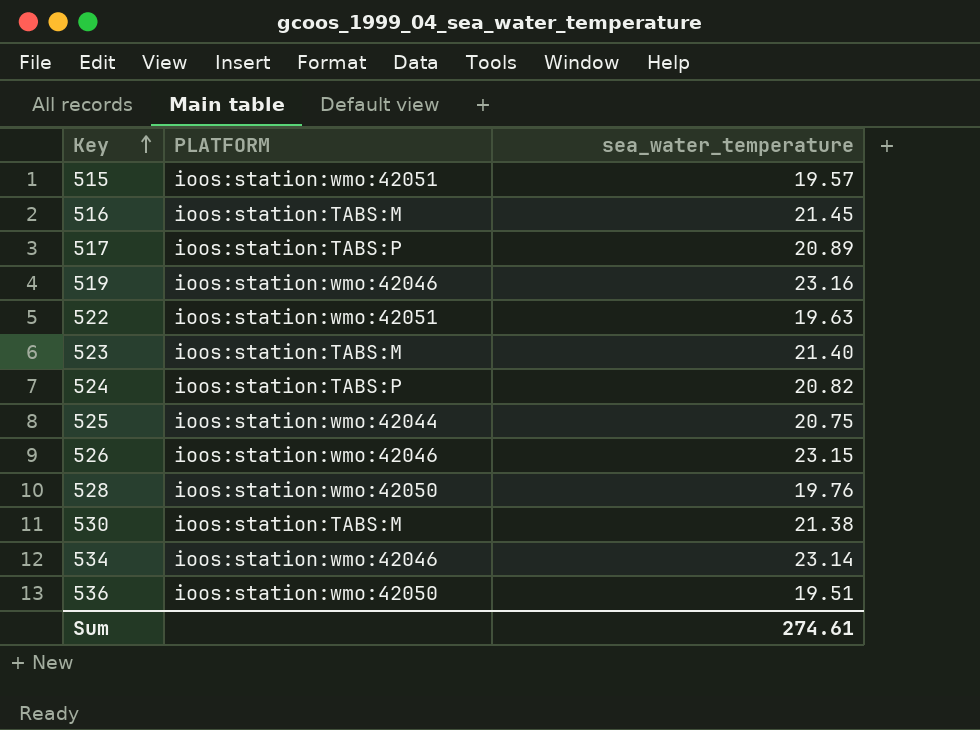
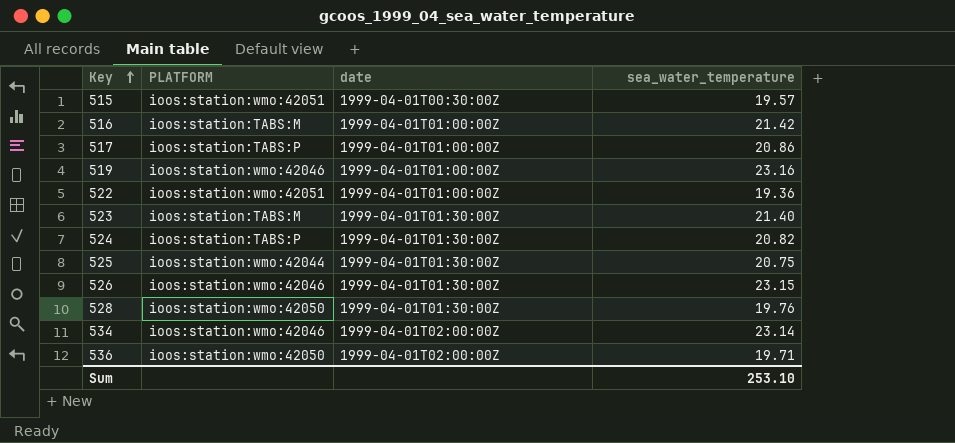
column date | position: none -> 3
row 530: ioos:station:TABS:M | 21.38 -> none
516 | sea_water_temperature: 21.45 -> 21.42
517 | sea_water_temperature: 20.89 -> 20.86
522 | sea_water_temperature: 19.63 -> 19.36
536 | sea_water_temperature: 19.51 -> 19.71
Sum | sea_water_temperature: 274.61 -> 253.10

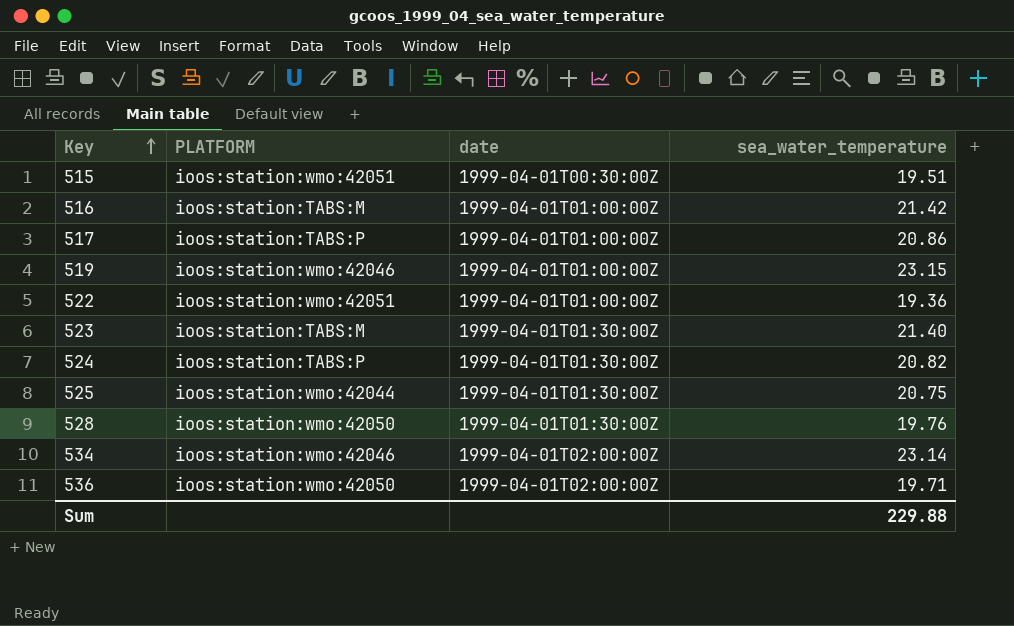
row 526: ioos:station:wmo:42046 | 1999-04-01T01:30:00Z | 23.15 -> none
515 | sea_water_temperature: 19.57 -> 19.51
519 | sea_water_temperature: 23.16 -> 23.15
Sum | sea_water_temperature: 253.10 -> 229.88

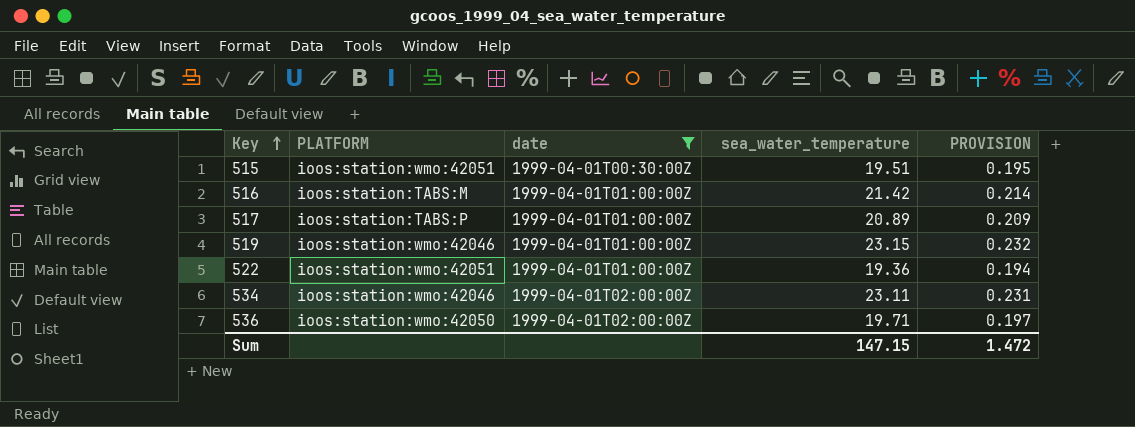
filter: none -> date != 1999-04-01T01:30:00Z
column PROVISION | formula: none -> [sea_water_temperature] * 0.01
517 | sea_water_temperature: 20.86 -> 20.89
534 | sea_water_temperature: 23.14 -> 23.11
Sum | sea_water_temperature: 229.88 -> 147.15

